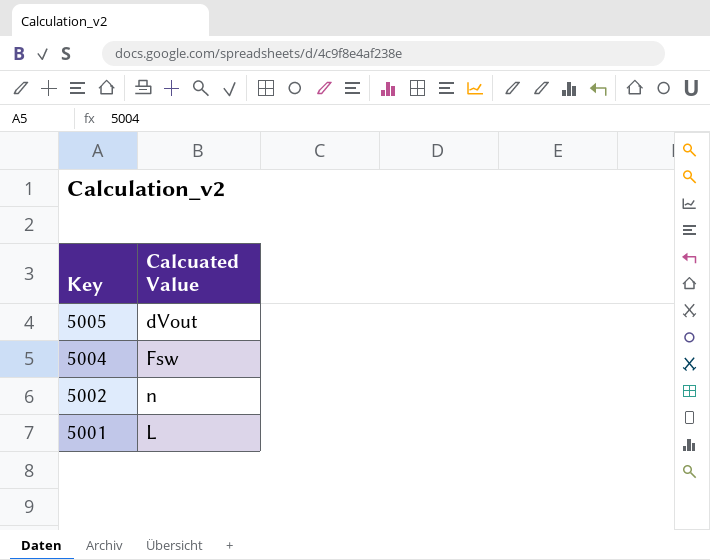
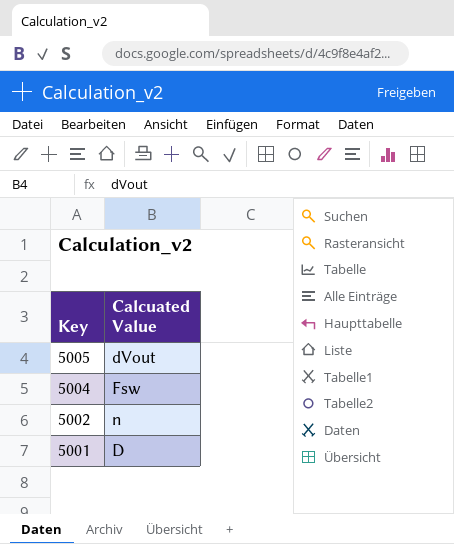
5001 | Calcuated Value: L -> D

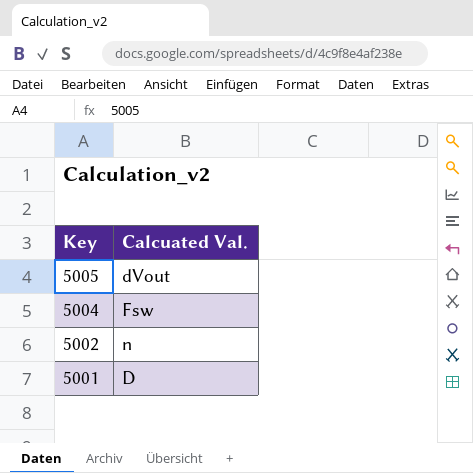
column name: Calcuated Value -> Calcuated Val.

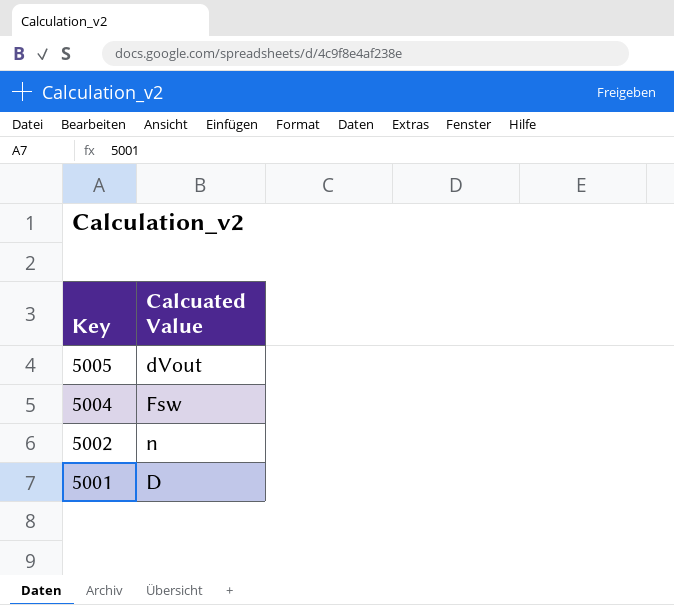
column name: Calcuated Val. -> Calcuated Value

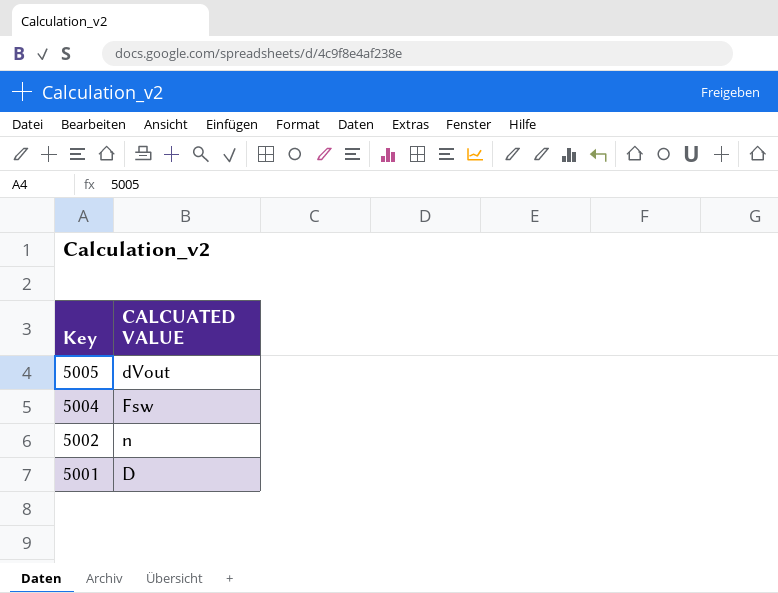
column name: Calcuated Value -> CALCUATED VALUE

